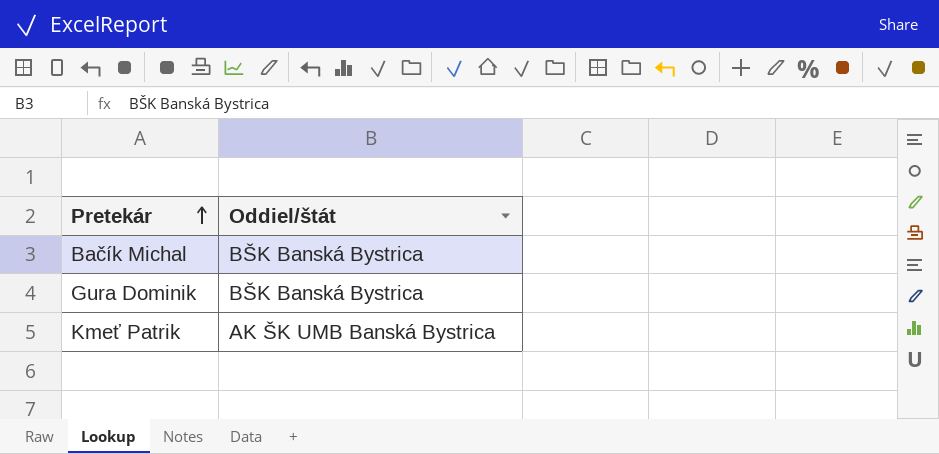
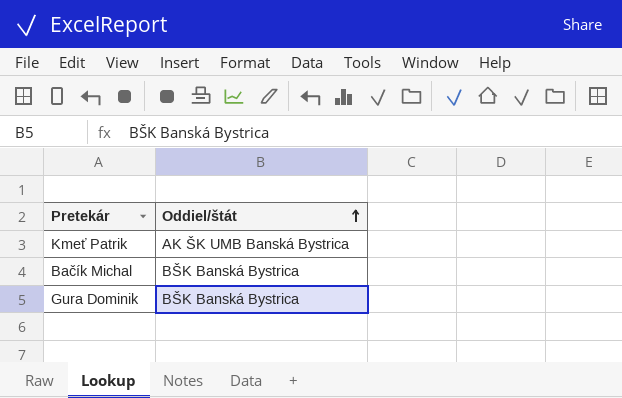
row order: Pretekár ascending -> Oddiel/štát ascending

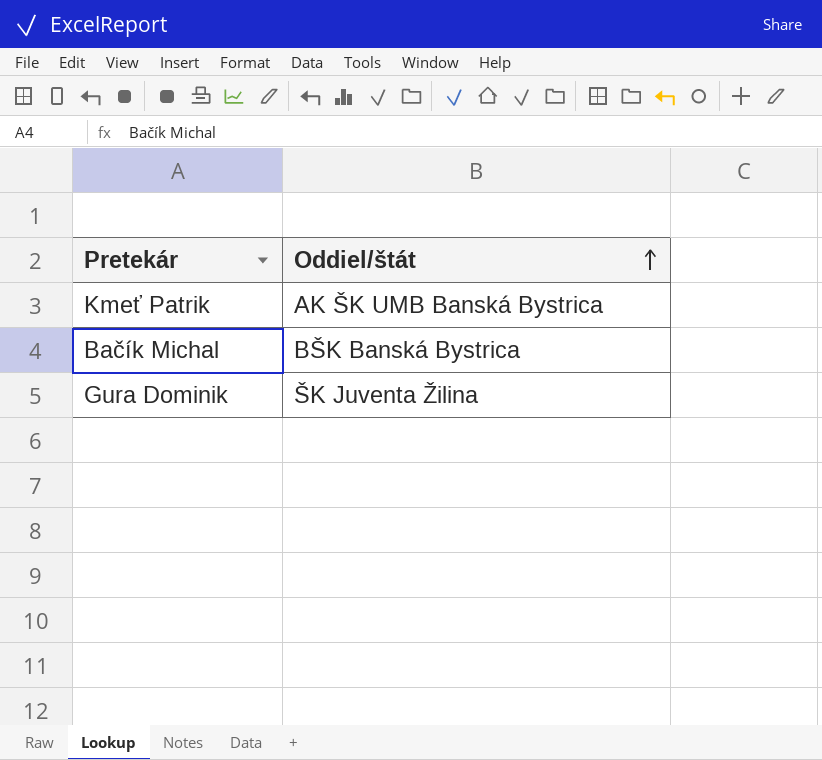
Gura Dominik | Oddiel/štát: BŠK Banská Bystrica -> ŠK Juventa Žilina

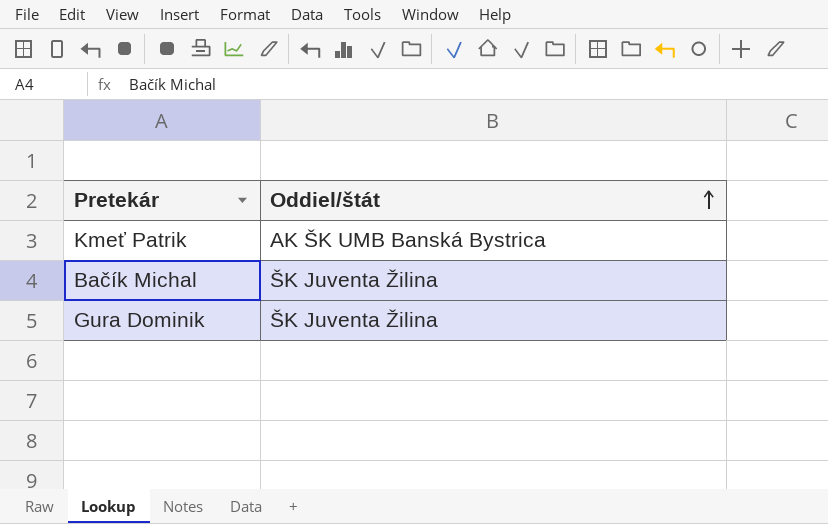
Bačík Michal | Oddiel/štát: BŠK Banská Bystrica -> ŠK Juventa Žilina

